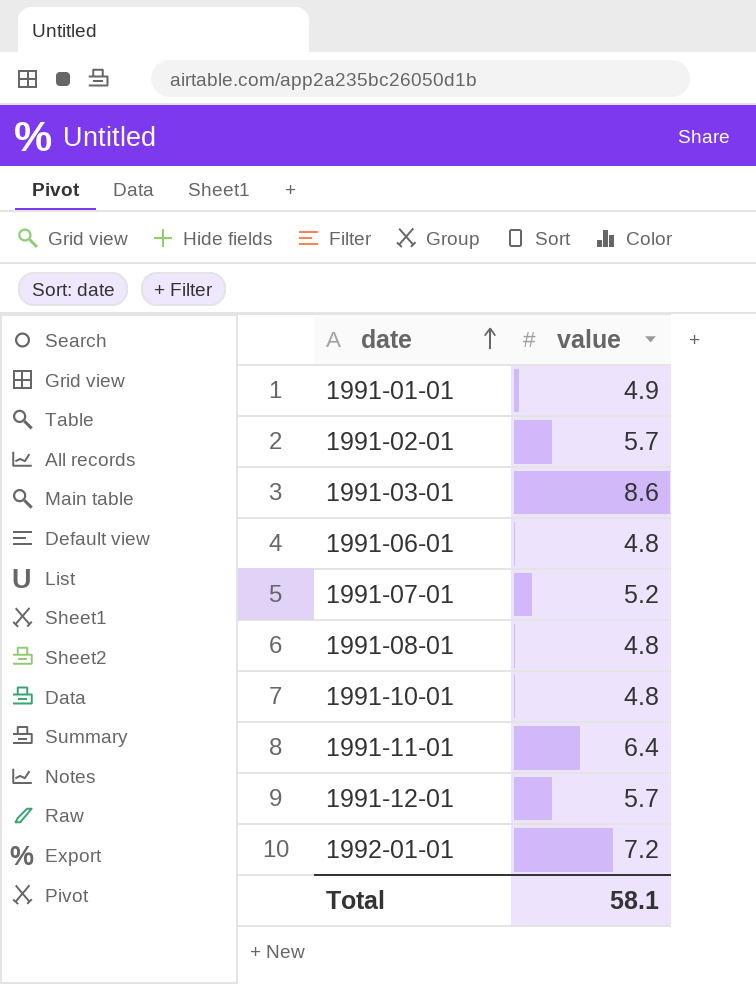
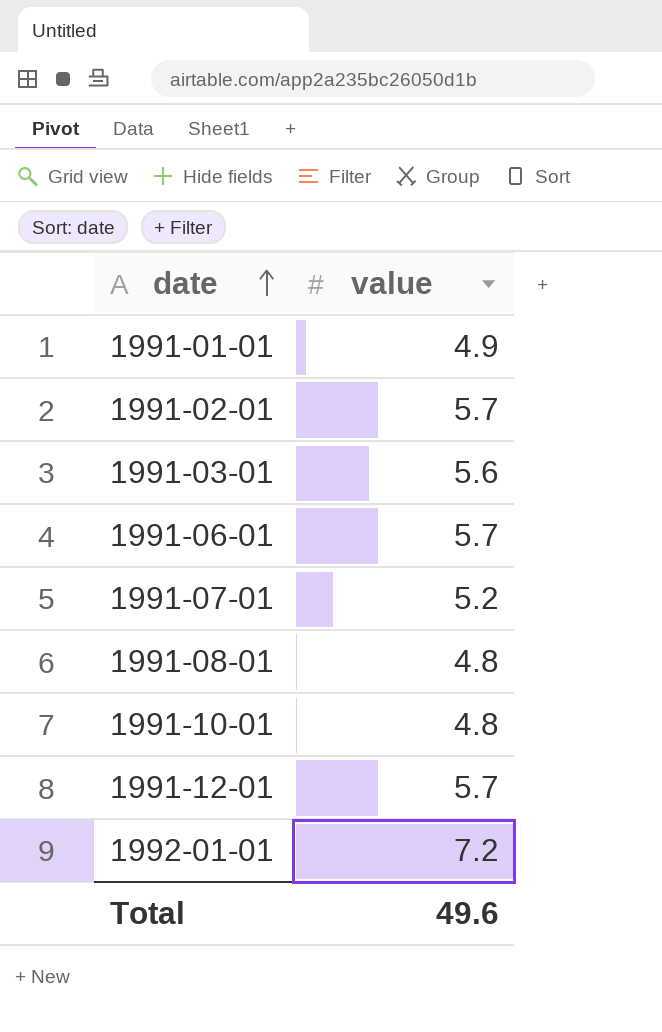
row 1991-11-01: 6.4 -> none
1991-03-01 | value: 8.6 -> 5.6
1991-06-01 | value: 4.8 -> 5.7
Total | value: 58.1 -> 49.6

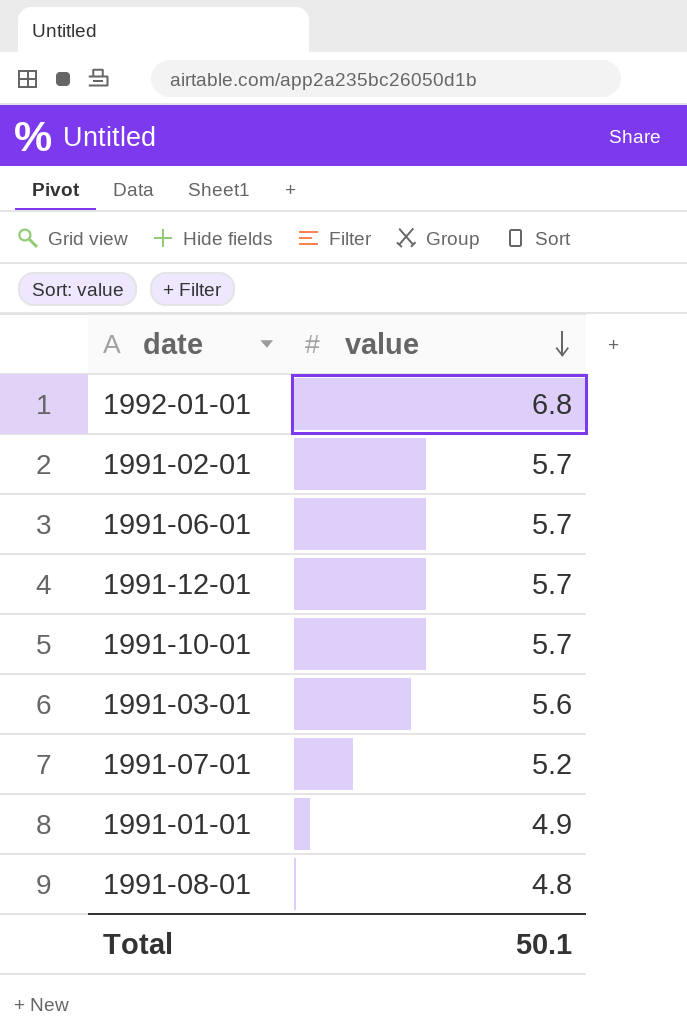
row order: date ascending -> value descending
1992-01-01 | value: 7.2 -> 6.8
1991-10-01 | value: 4.8 -> 5.7
Total | value: 49.6 -> 50.1

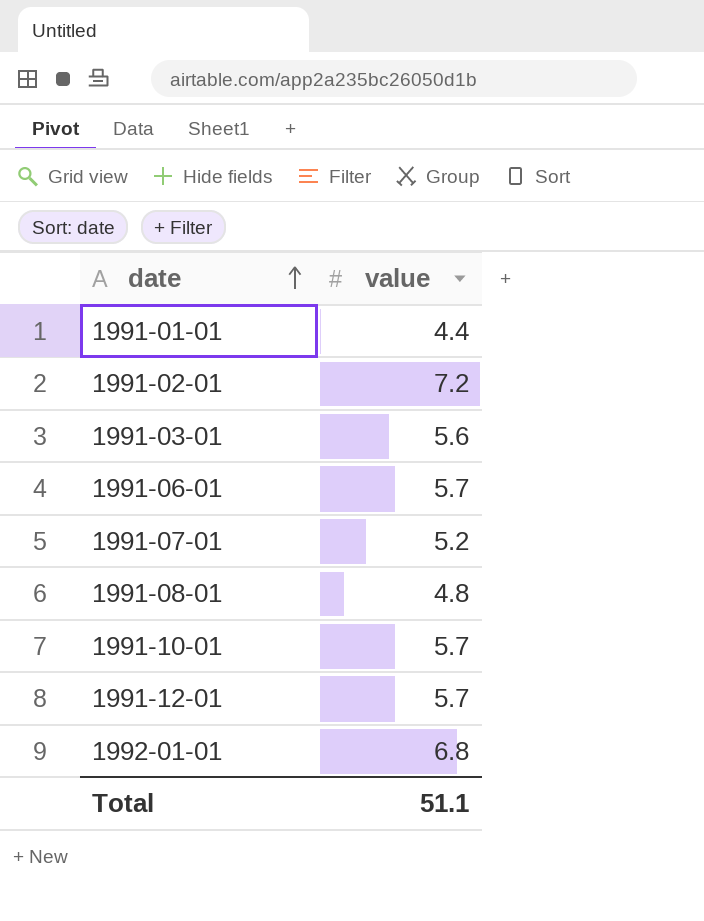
row order: value descending -> date ascending
1991-01-01 | value: 4.9 -> 4.4
1991-02-01 | value: 5.7 -> 7.2
Total | value: 50.1 -> 51.1

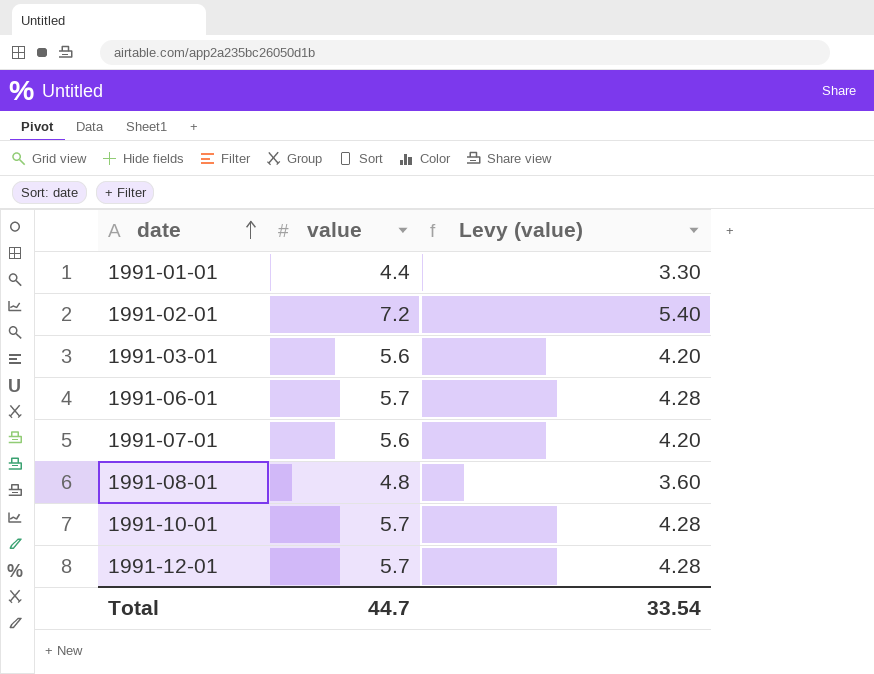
column Levy (value) | formula: none -> [value] * 0.75
row 1992-01-01: 6.8 -> none
1991-07-01 | value: 5.2 -> 5.6
Total | value: 51.1 -> 44.7

